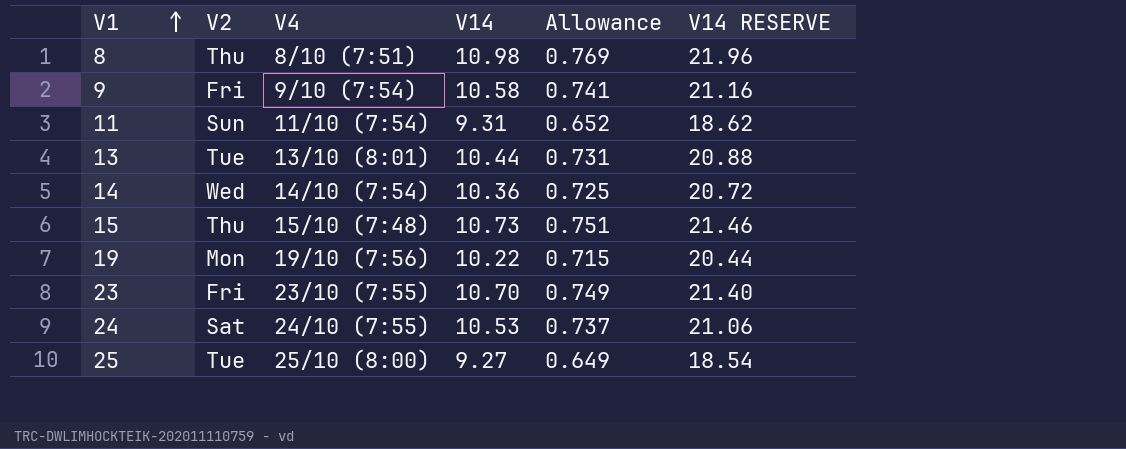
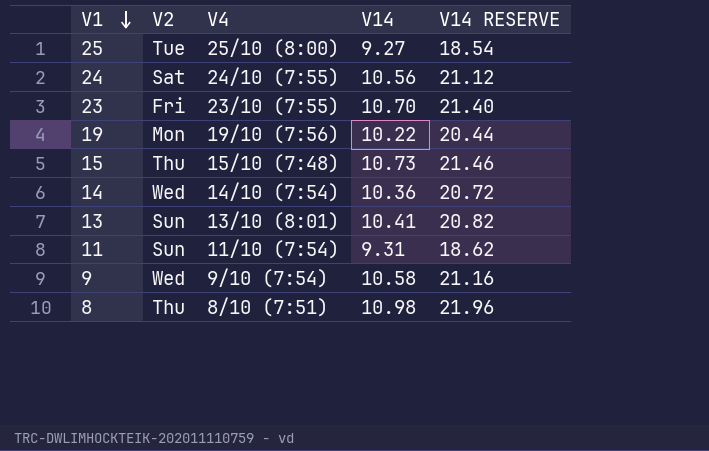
row order: V1 ascending -> V1 descending
column Allowance | formula: [V14] * 0.07 -> none
24 | V14: 10.53 -> 10.56
24 | V14 RESERVE: 21.06 -> 21.12
13 | V2: Tue -> Sun
13 | V14: 10.44 -> 10.41
13 | V14 RESERVE: 20.88 -> 20.82
9 | V2: Fri -> Wed

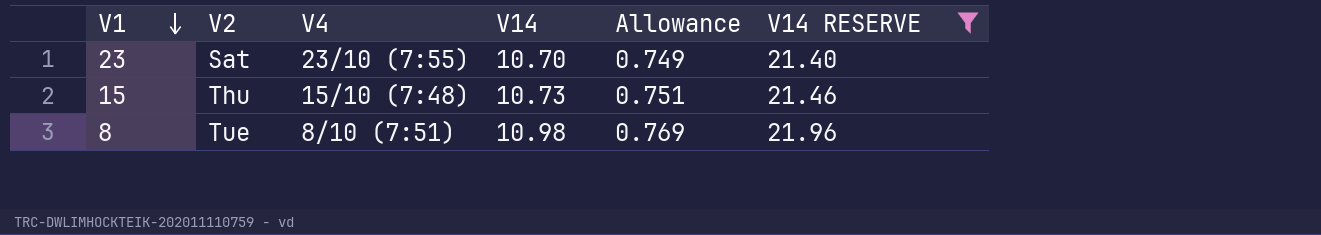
filter: none -> V14 RESERVE >= 21.40
column Allowance | formula: none -> [V14] * 0.07
23 | V2: Fri -> Sat
8 | V2: Thu -> Tue

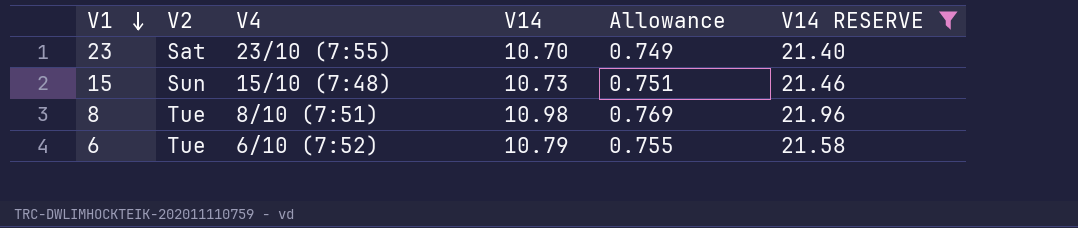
15 | V2: Thu -> Sun
row 6: none -> Tue | 6/10 (7:52) | 10.79 | 0.755 | 21.58

